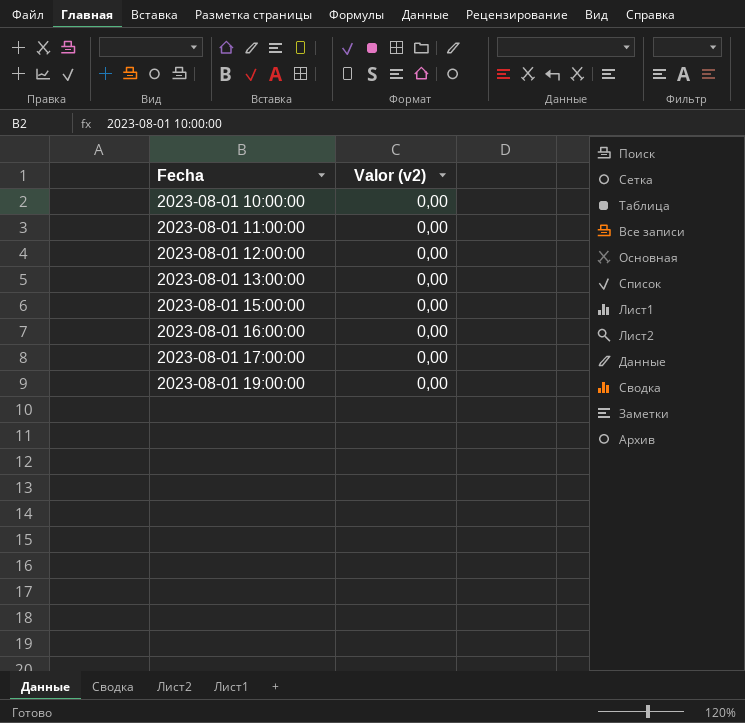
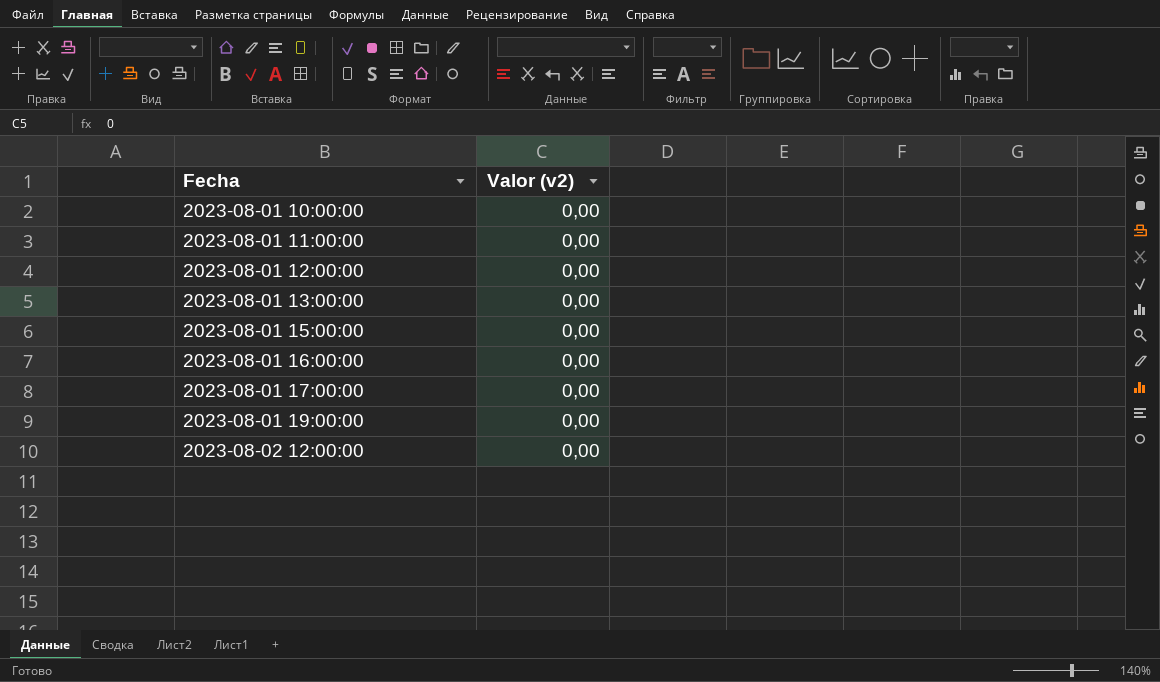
row 2023-08-02 12:00:00: none -> 0,00

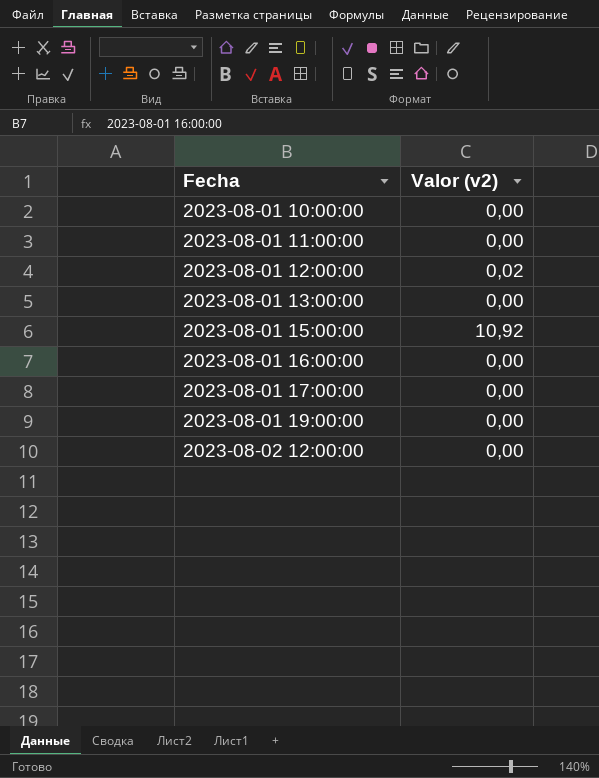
2023-08-01 12:00:00 | Valor (v2): 0,00 -> 0,02
2023-08-01 15:00:00 | Valor (v2): 0,00 -> 10,92

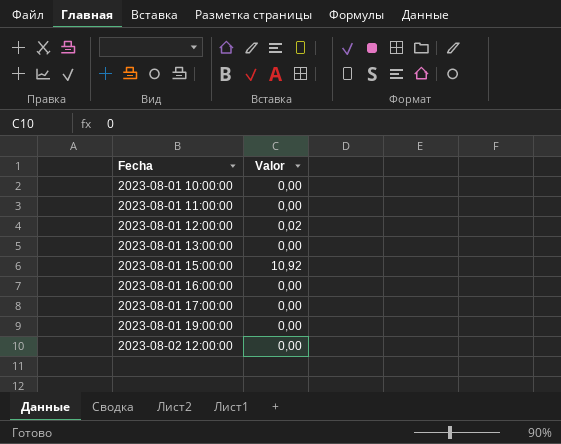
column name: Valor (v2) -> Valor

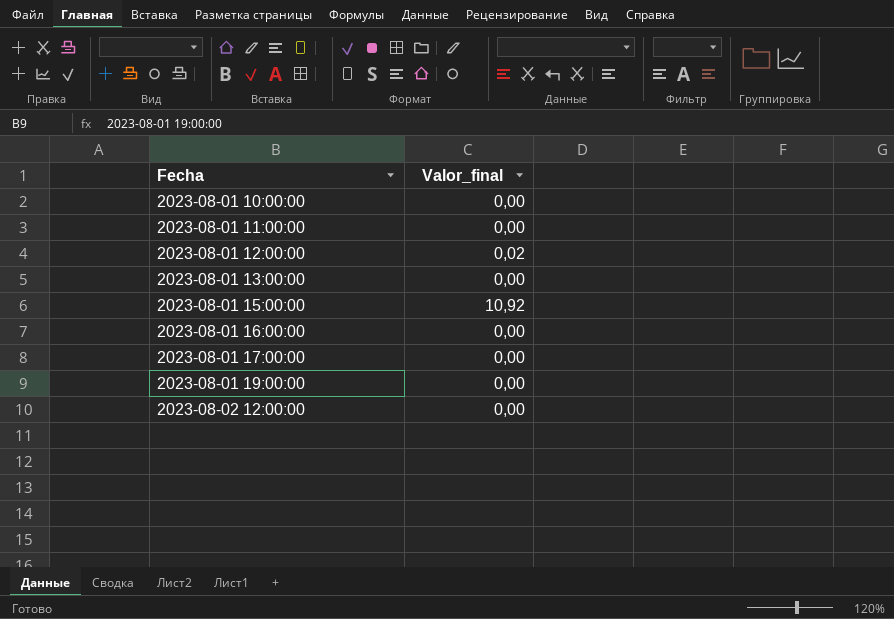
column name: Valor -> Valor_final

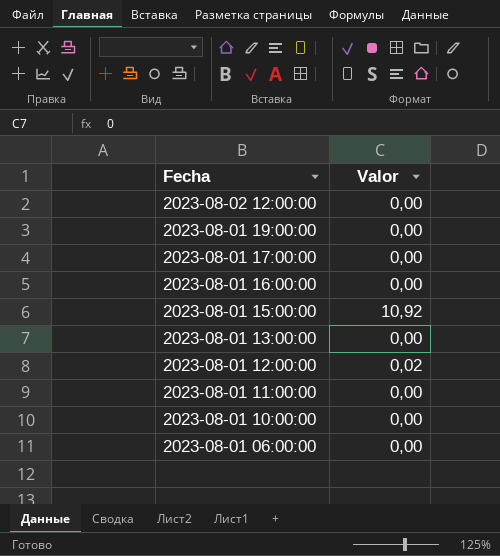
row order: Fecha ascending -> Fecha descending
column name: Valor_final -> Valor
row 2023-08-01 06:00:00: none -> 0,00

